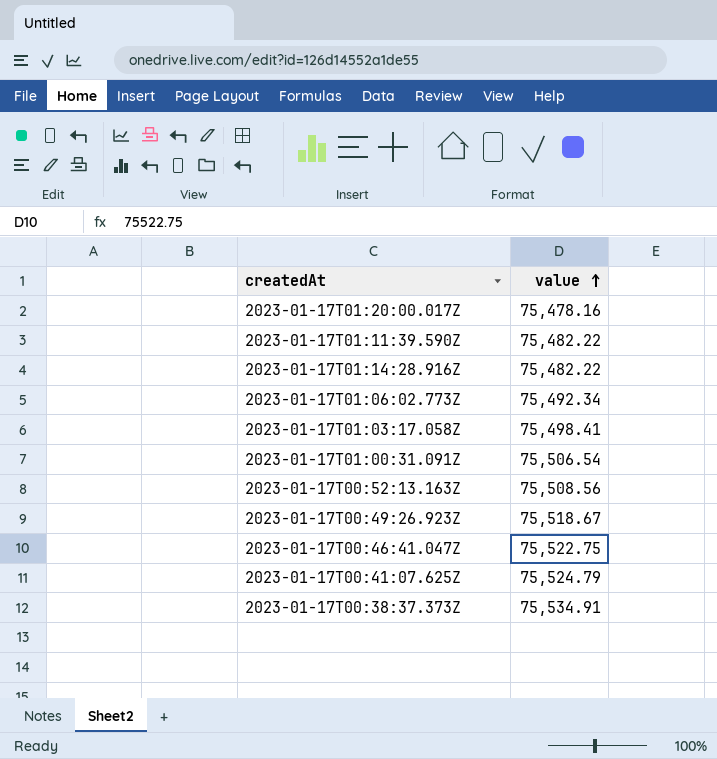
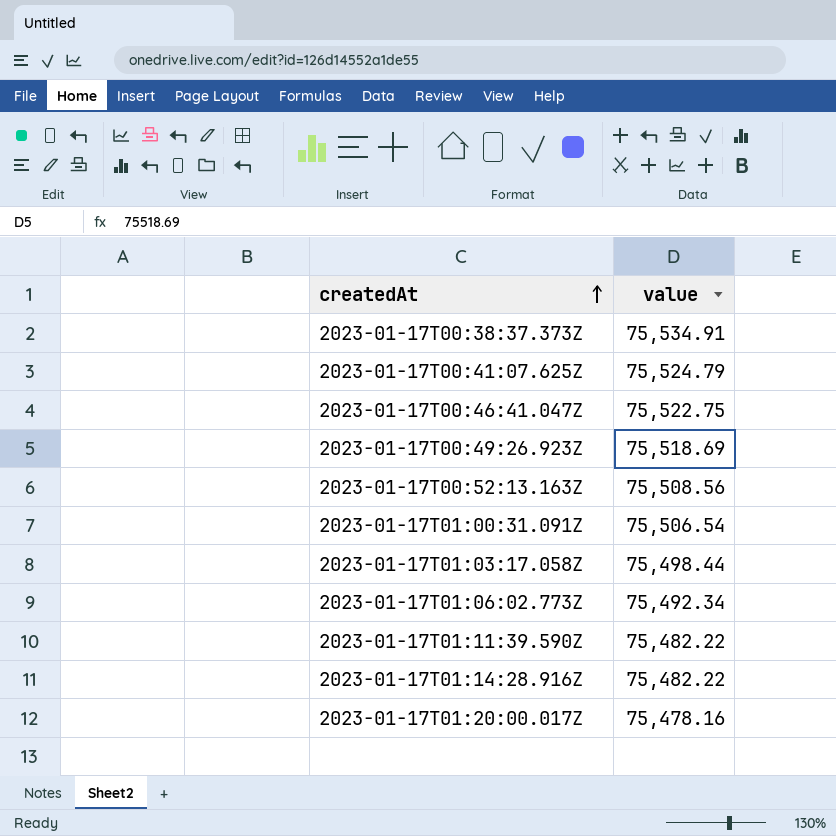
row order: value ascending -> createdAt ascending
2023-01-17T00:49:26.923Z | value: 75,518.67 -> 75,518.69
2023-01-17T01:03:17.058Z | value: 75,498.41 -> 75,498.44

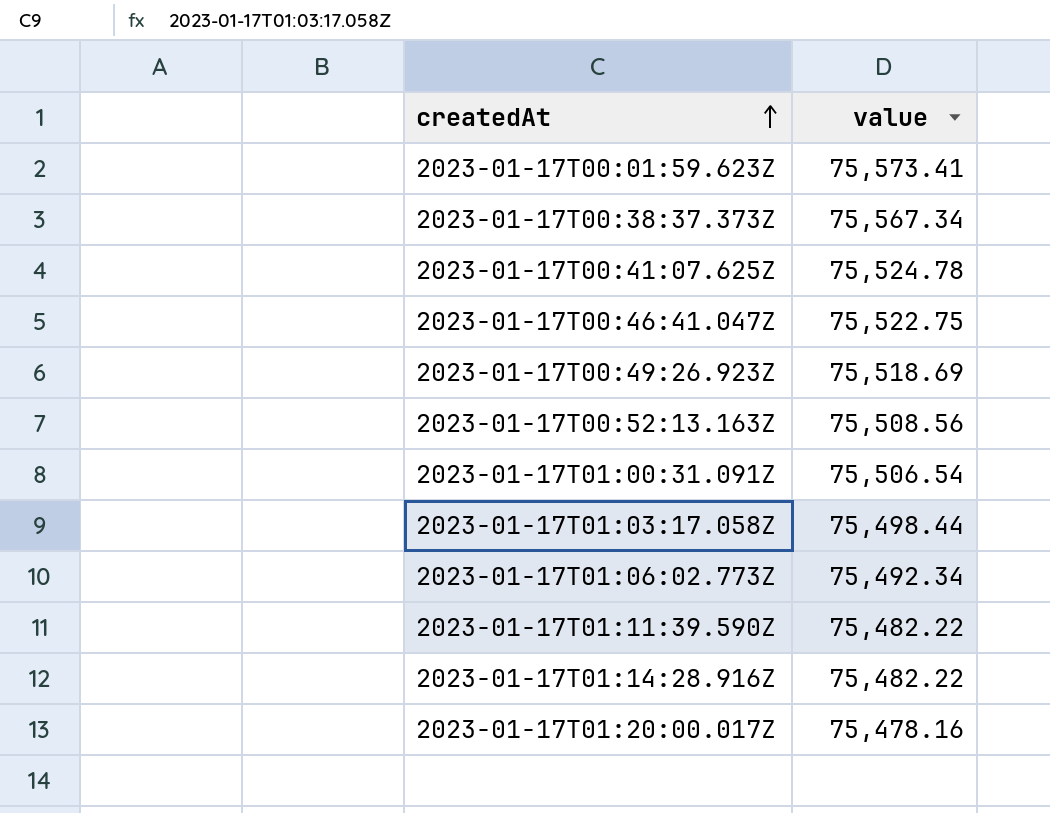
row 2023-01-17T00:01:59.623Z: none -> 75,573.41
2023-01-17T00:38:37.373Z | value: 75,534.91 -> 75,567.34
2023-01-17T00:41:07.625Z | value: 75,524.79 -> 75,524.78

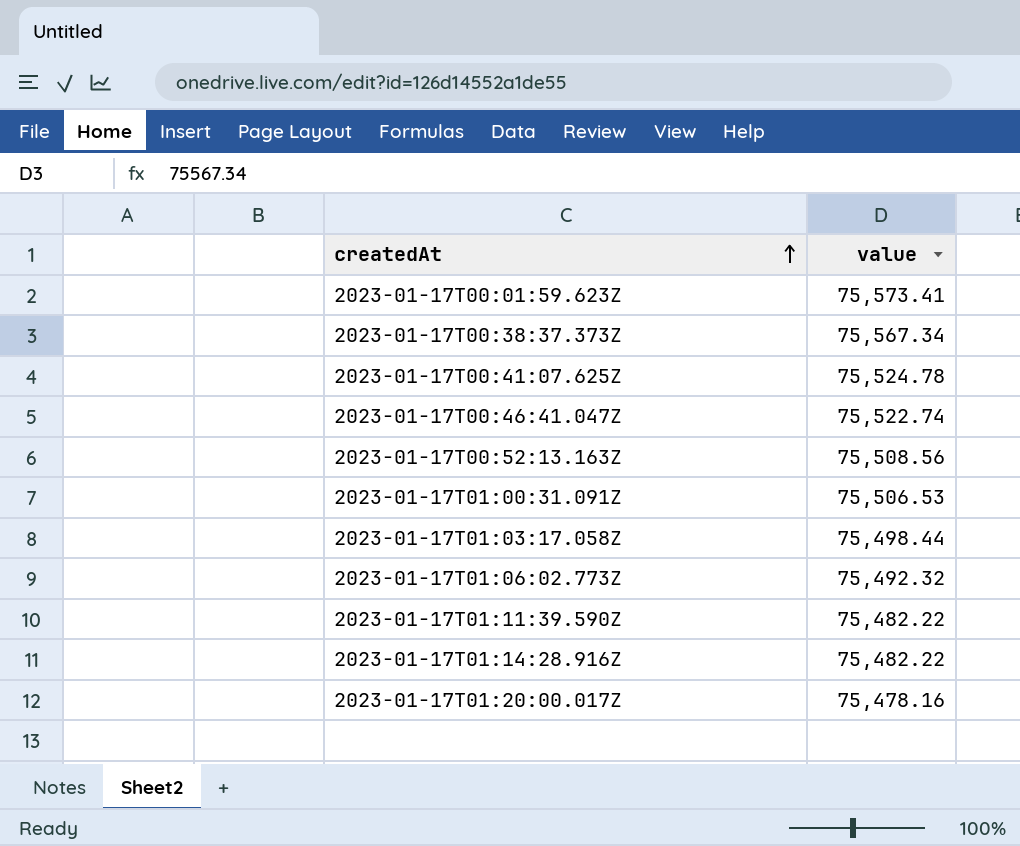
row 2023-01-17T00:49:26.923Z: 75,518.69 -> none
2023-01-17T00:46:41.047Z | value: 75,522.75 -> 75,522.74
2023-01-17T01:00:31.091Z | value: 75,506.54 -> 75,506.53
2023-01-17T01:06:02.773Z | value: 75,492.34 -> 75,492.32

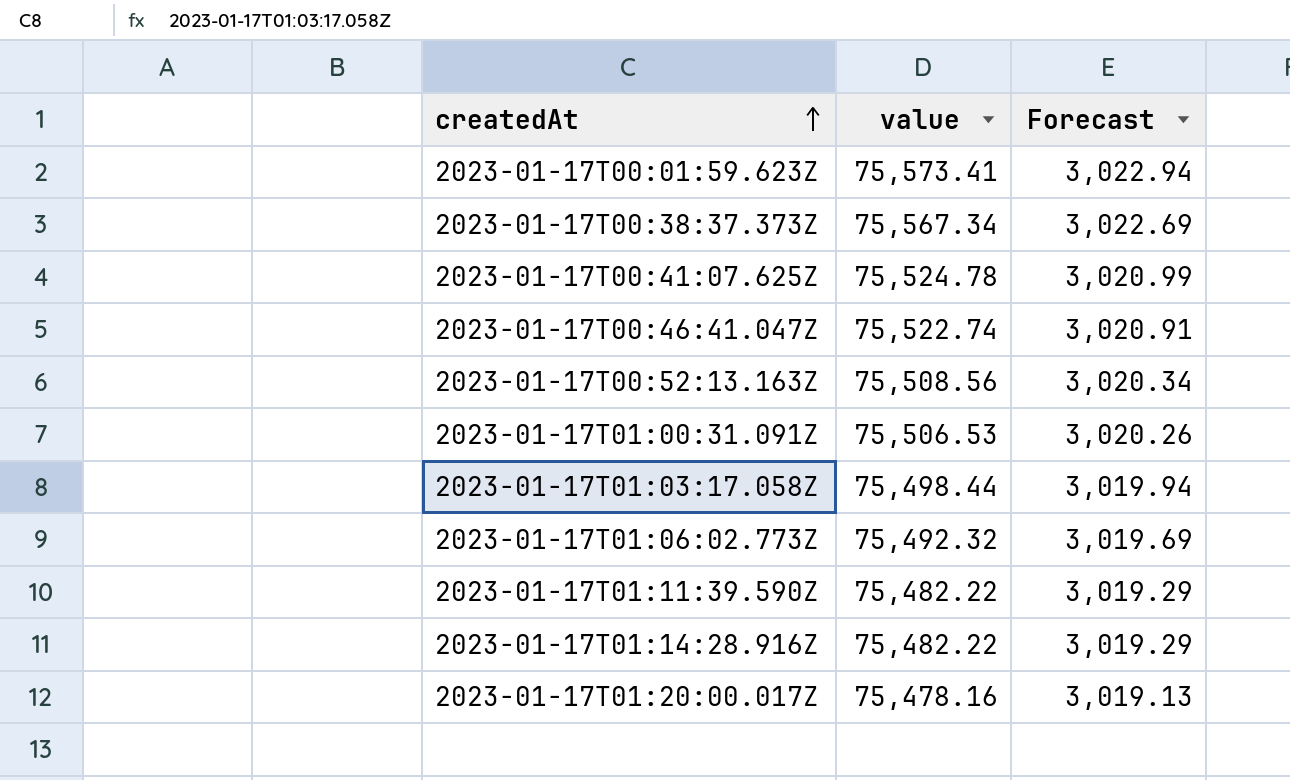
column Forecast | formula: none -> [value] * 0.04

